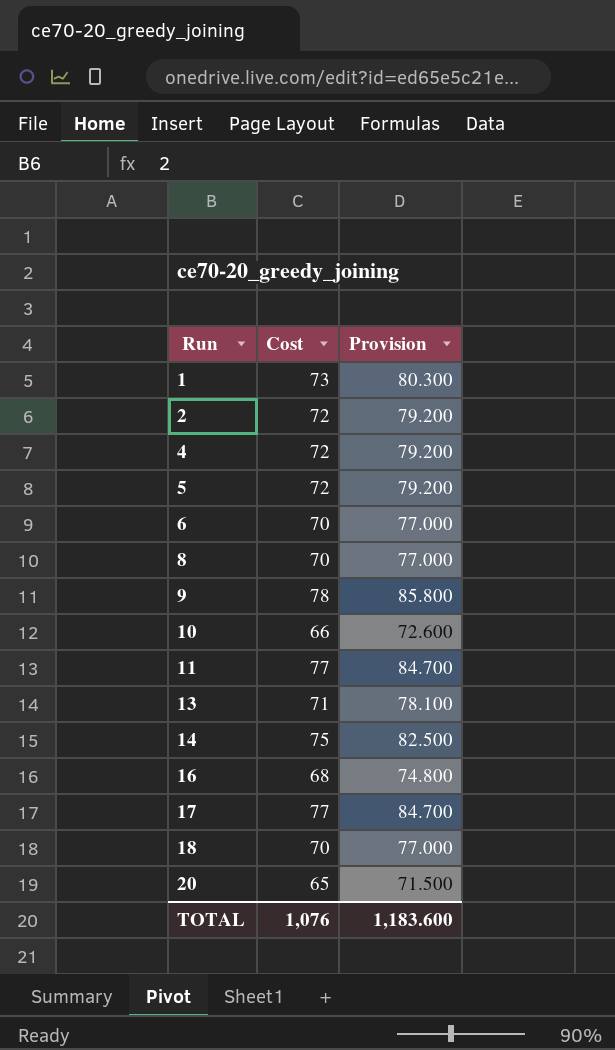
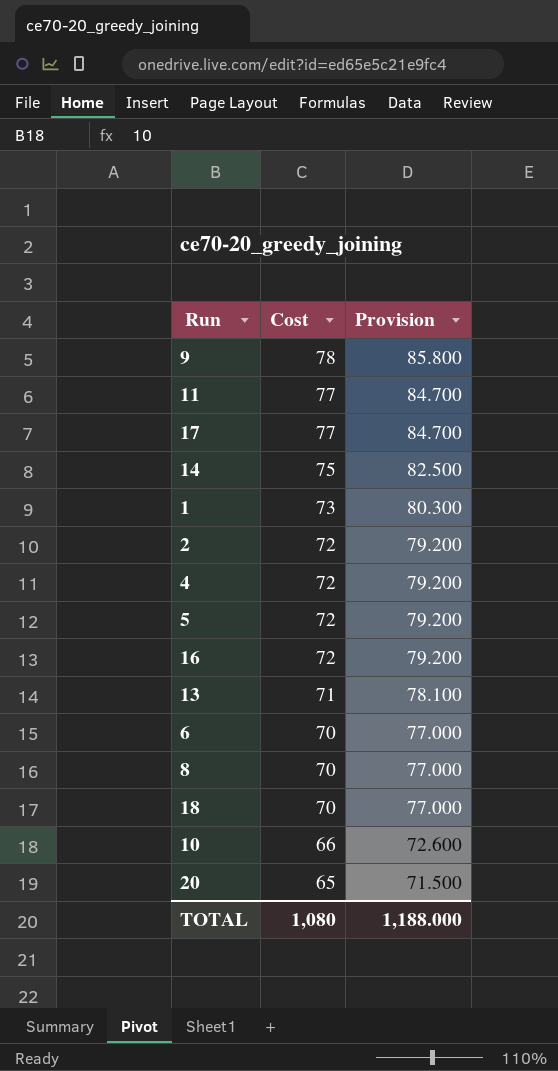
row order: Run ascending -> Cost descending
16 | Cost: 68 -> 72
16 | Provision: 74.800 -> 79.200
TOTAL | Cost: 1,076 -> 1,080
TOTAL | Provision: 1,183.600 -> 1,188.000

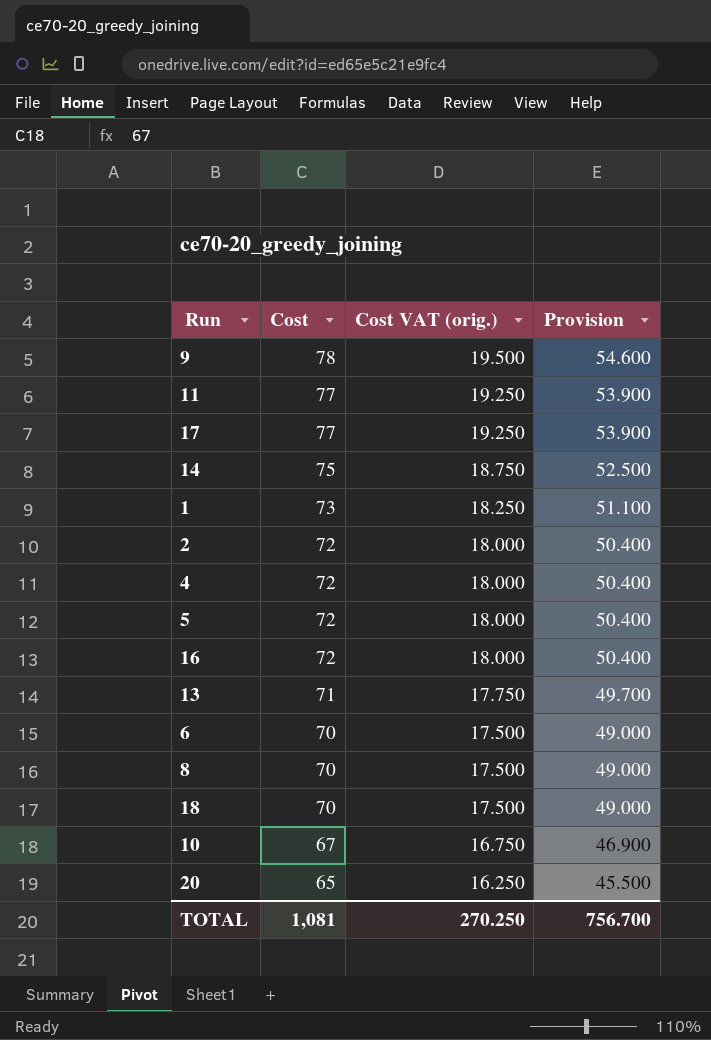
column Cost VAT (orig.) | formula: none -> [Cost] * 0.25
column Provision | formula: [Cost] * 1.1 -> [Cost] * 0.7
10 | Cost: 66 -> 67
TOTAL | Cost: 1,080 -> 1,081
TOTAL | Provision: 1,188.000 -> 756.700

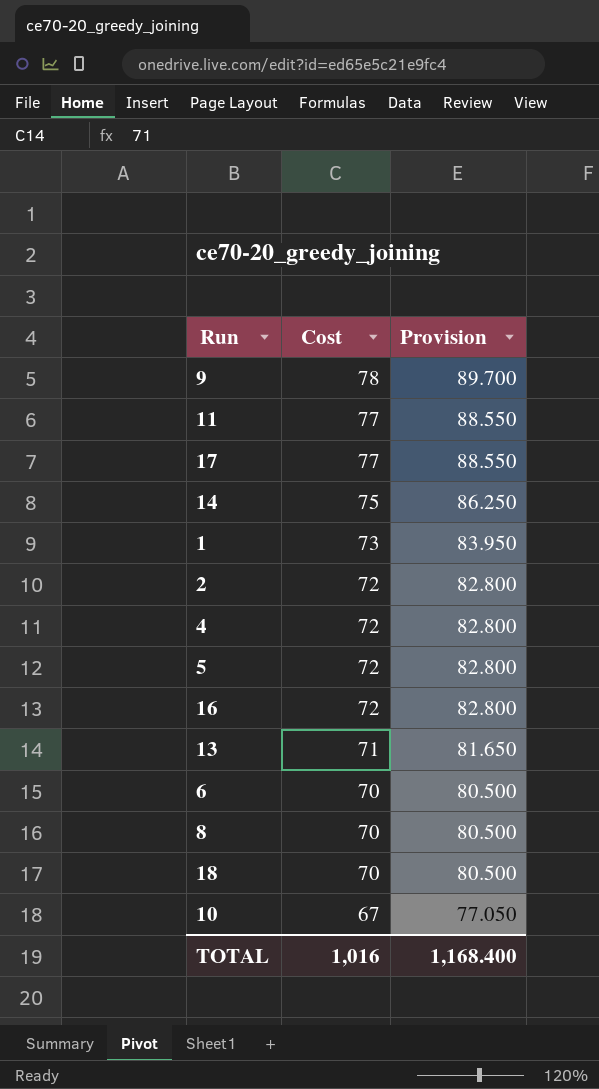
column Cost VAT (orig.) | formula: [Cost] * 0.25 -> none
column Provision | formula: [Cost] * 0.7 -> [Cost] * 1.15
row 20: 65 | 16.250 | 45.500 -> none
TOTAL | Cost: 1,081 -> 1,016
TOTAL | Provision: 756.700 -> 1,168.400

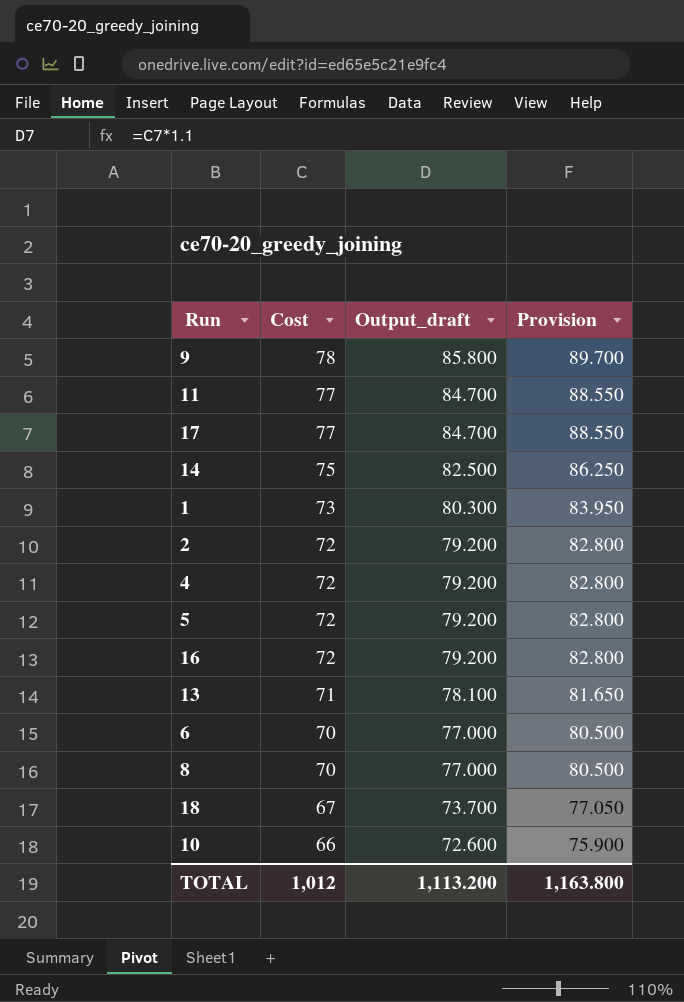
column Output_draft | formula: none -> [Cost] * 1.1
18 | Cost: 70 -> 67
18 | Provision: 80.500 -> 77.050
10 | Cost: 67 -> 66
10 | Provision: 77.050 -> 75.900
TOTAL | Cost: 1,016 -> 1,012
TOTAL | Provision: 1,168.400 -> 1,163.800

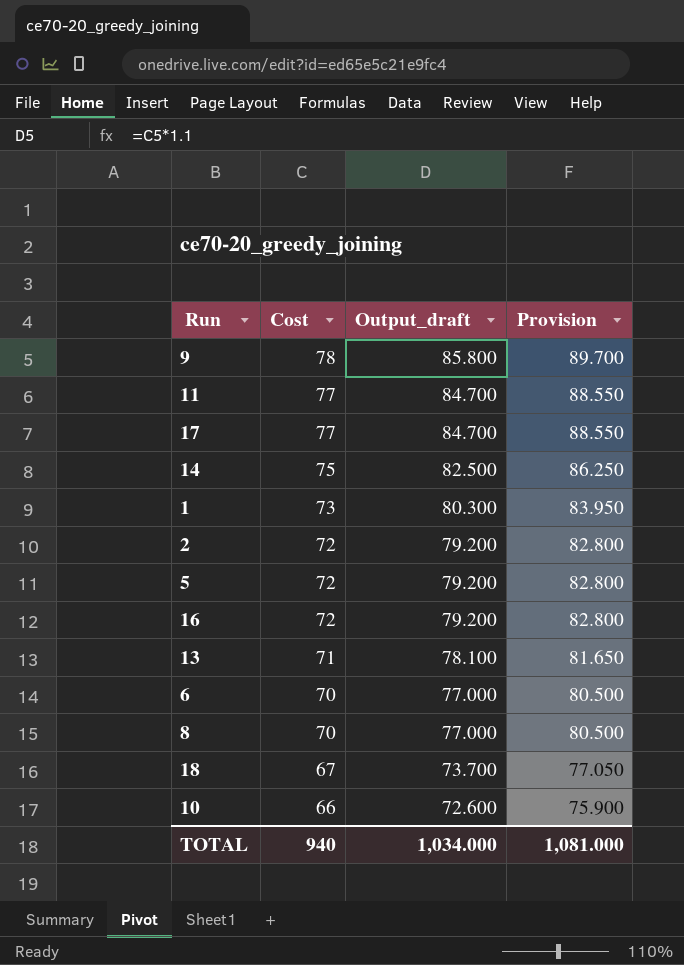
row 4: 72 | 79.200 | 82.800 -> none
TOTAL | Cost: 1,012 -> 940
TOTAL | Output_draft: 1,113.200 -> 1,034.000
TOTAL | Provision: 1,163.800 -> 1,081.000

